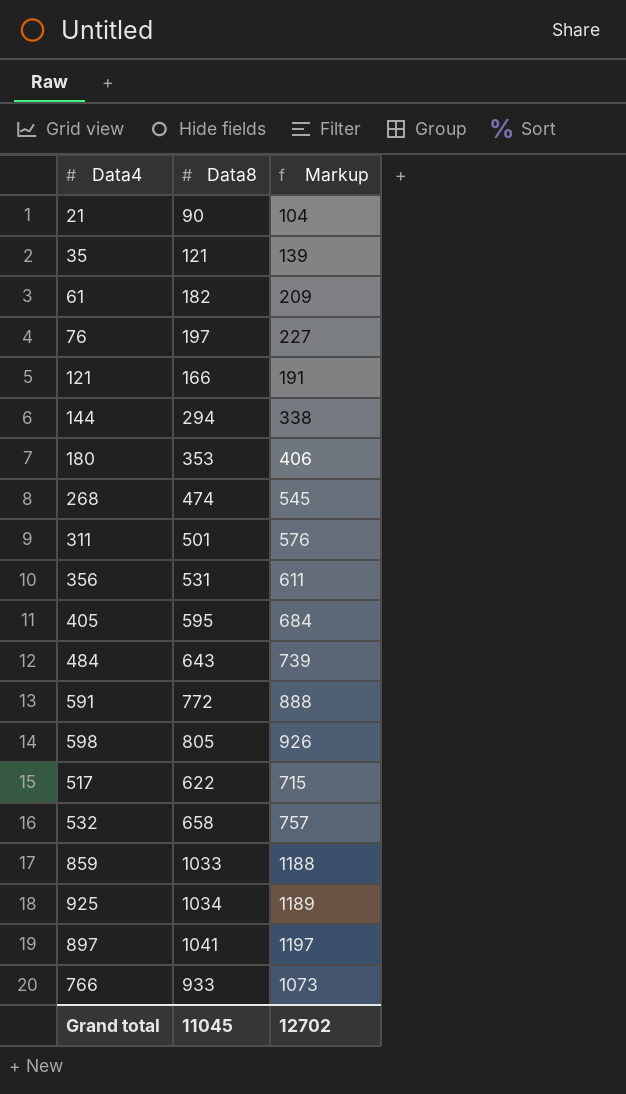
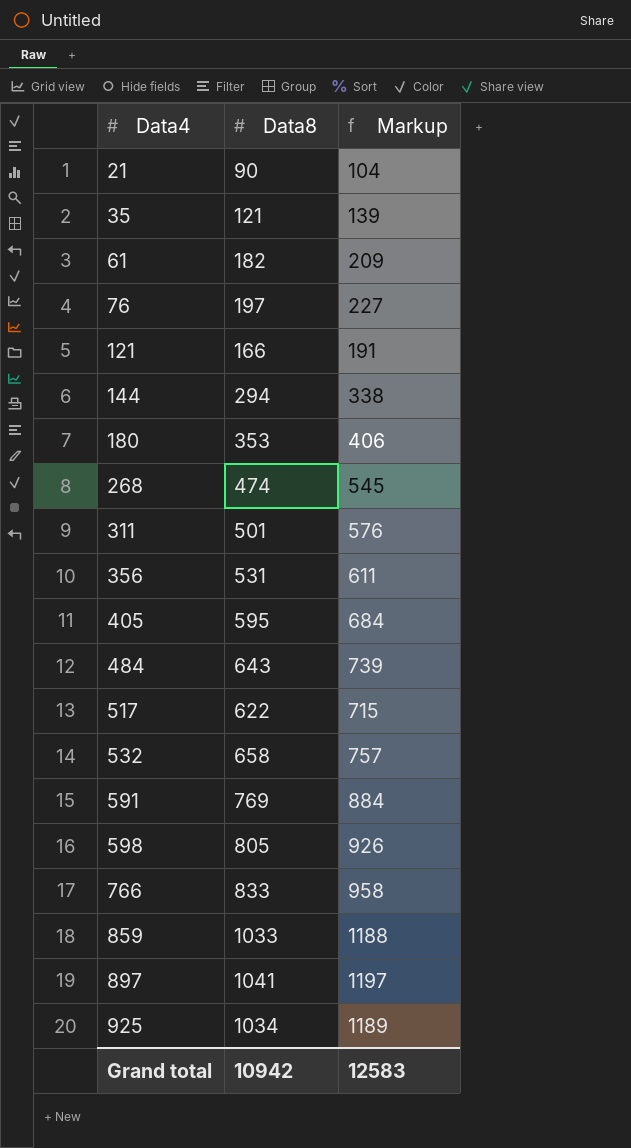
row order: none -> Data4 ascending
591 | Data8: 772 -> 769
591 | Markup: 888 -> 884
766 | Data8: 933 -> 833
766 | Markup: 1073 -> 958
Grand total | Data8: 11045 -> 10942
Grand total | Markup: 12702 -> 12583

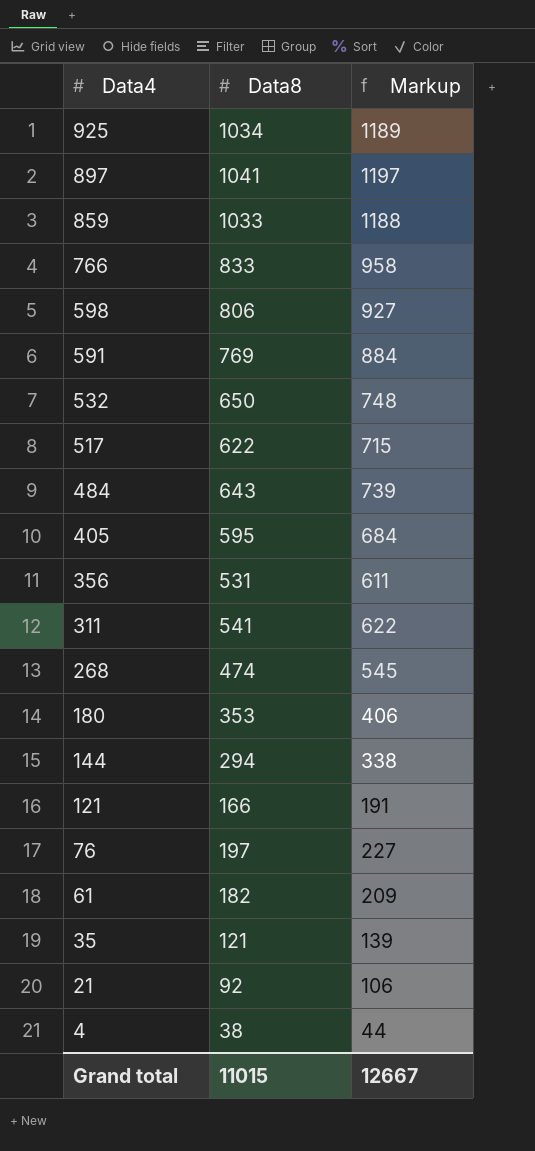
row order: Data4 ascending -> Data4 descending
598 | Data8: 805 -> 806
598 | Markup: 926 -> 927
532 | Data8: 658 -> 650
532 | Markup: 757 -> 748
311 | Data8: 501 -> 541
311 | Markup: 576 -> 622
21 | Data8: 90 -> 92
21 | Markup: 104 -> 106
row 4: none -> 38 | 44
Grand total | Data8: 10942 -> 11015
Grand total | Markup: 12583 -> 12667

